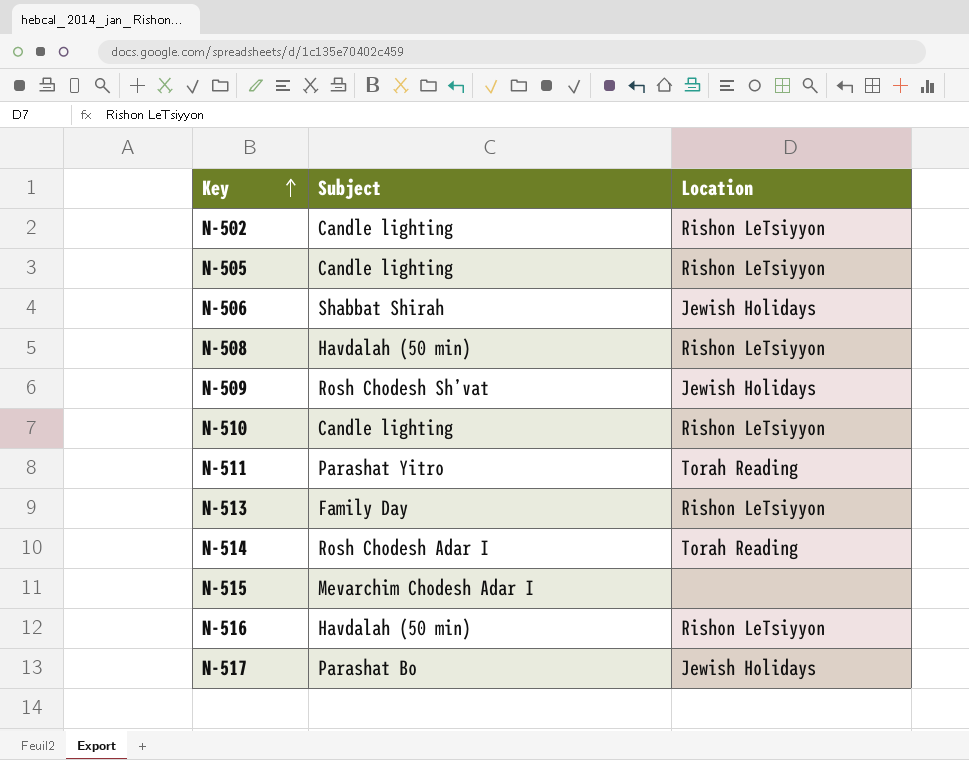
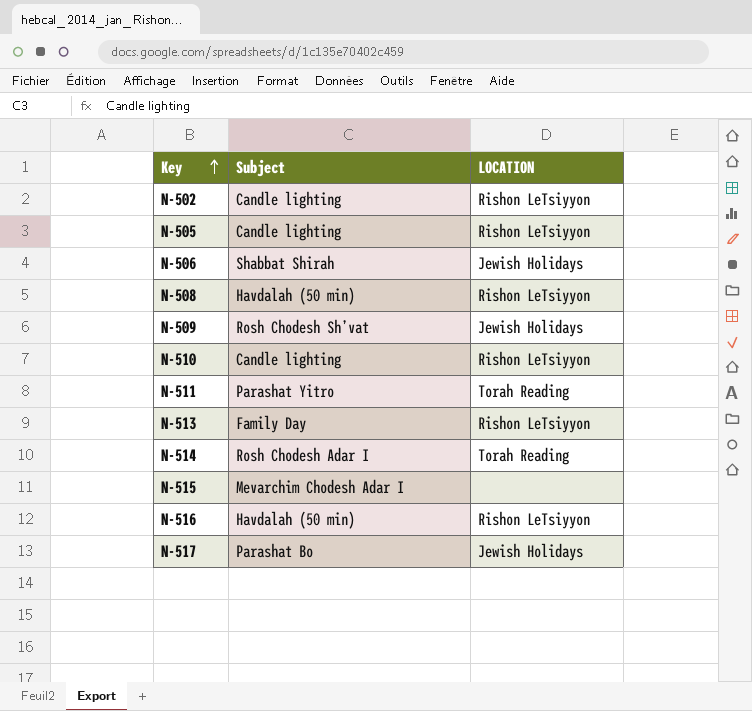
column name: Location -> LOCATION

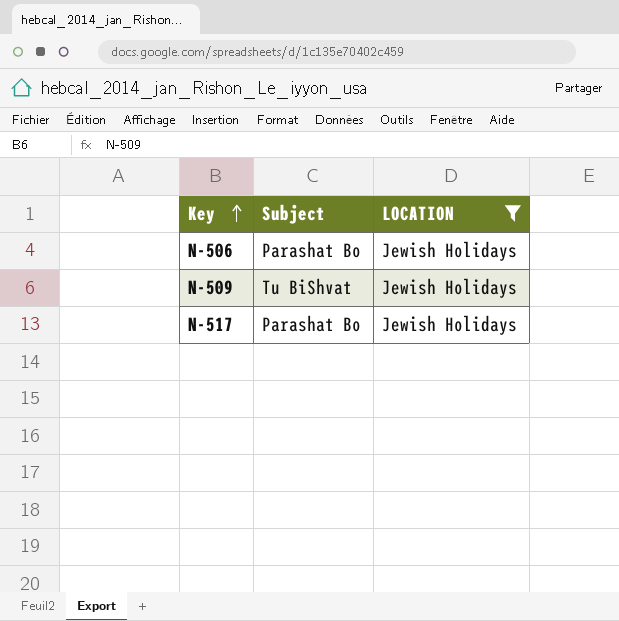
filter: none -> LOCATION = Jewish Holidays
N-506 | Subject: Shabbat Shirah -> Parashat Bo
N-509 | Subject: Rosh Chodesh Sh’vat -> Tu BiShvat

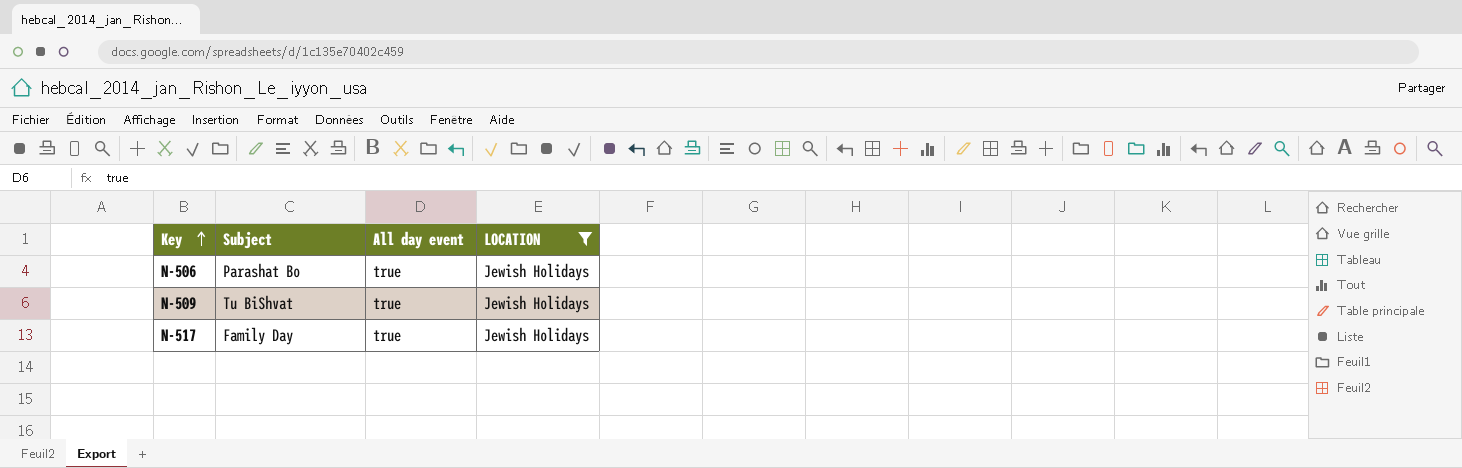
column All day event | position: none -> 3
N-517 | Subject: Parashat Bo -> Family Day

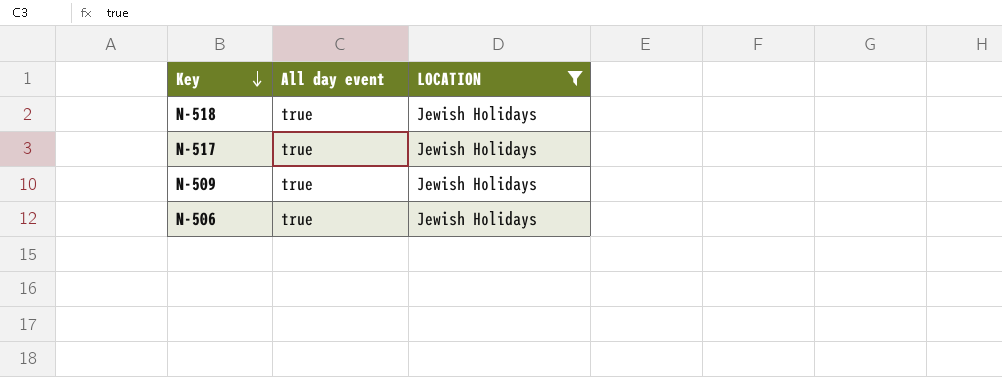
row order: Key ascending -> Key descending
column Subject | position: 2 -> none
row N-518: none -> true | Jewish Holidays

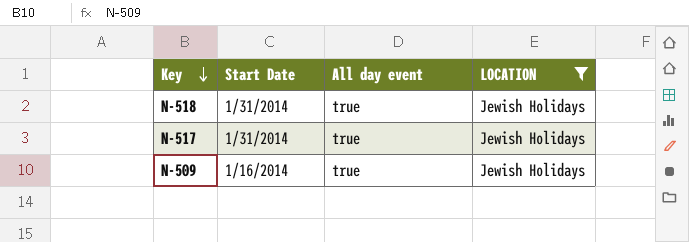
column Start Date | position: none -> 2
row N-506: true | Jewish Holidays -> none

